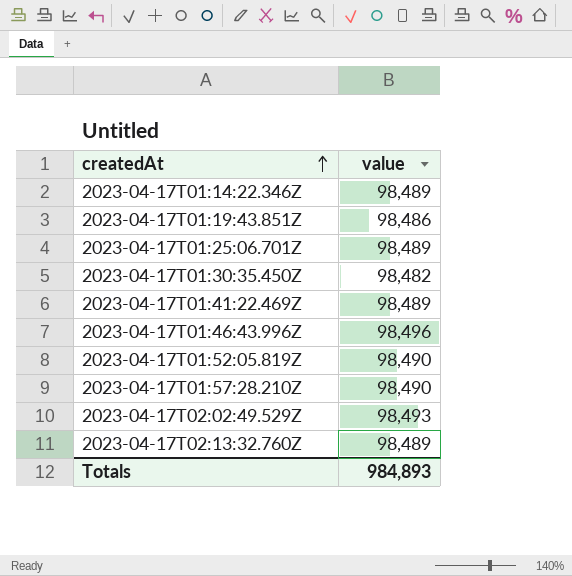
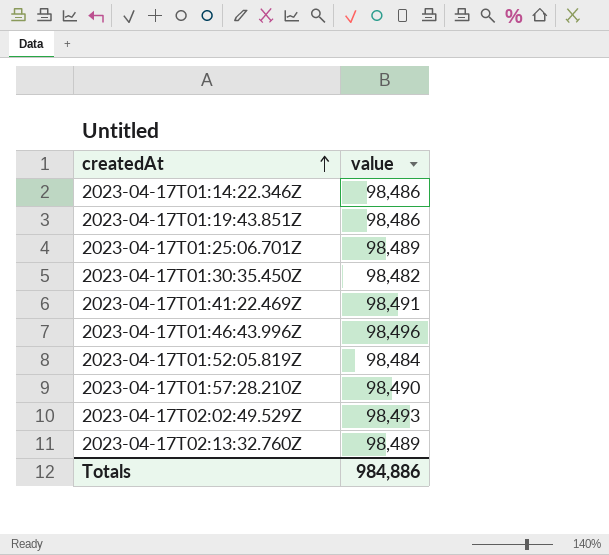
2023-04-17T01:14:22.346Z | value: 98,489 -> 98,486
2023-04-17T01:41:22.469Z | value: 98,489 -> 98,491
2023-04-17T01:52:05.819Z | value: 98,490 -> 98,484
Totals | value: 984,893 -> 984,886

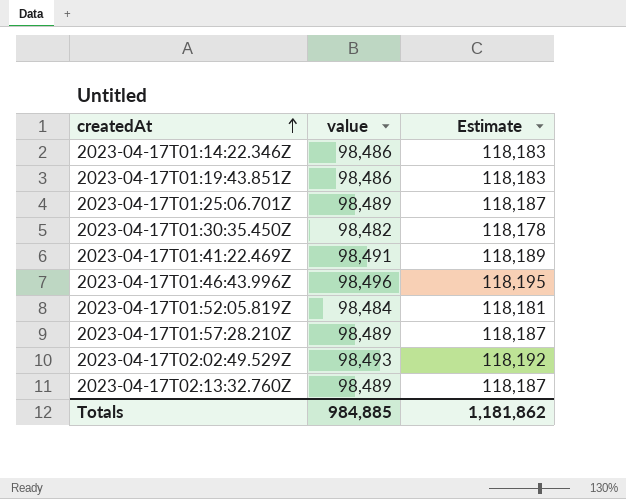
column Estimate | formula: none -> [value] * 1.2
2023-04-17T01:57:28.210Z | value: 98,490 -> 98,489
Totals | value: 984,886 -> 984,885

